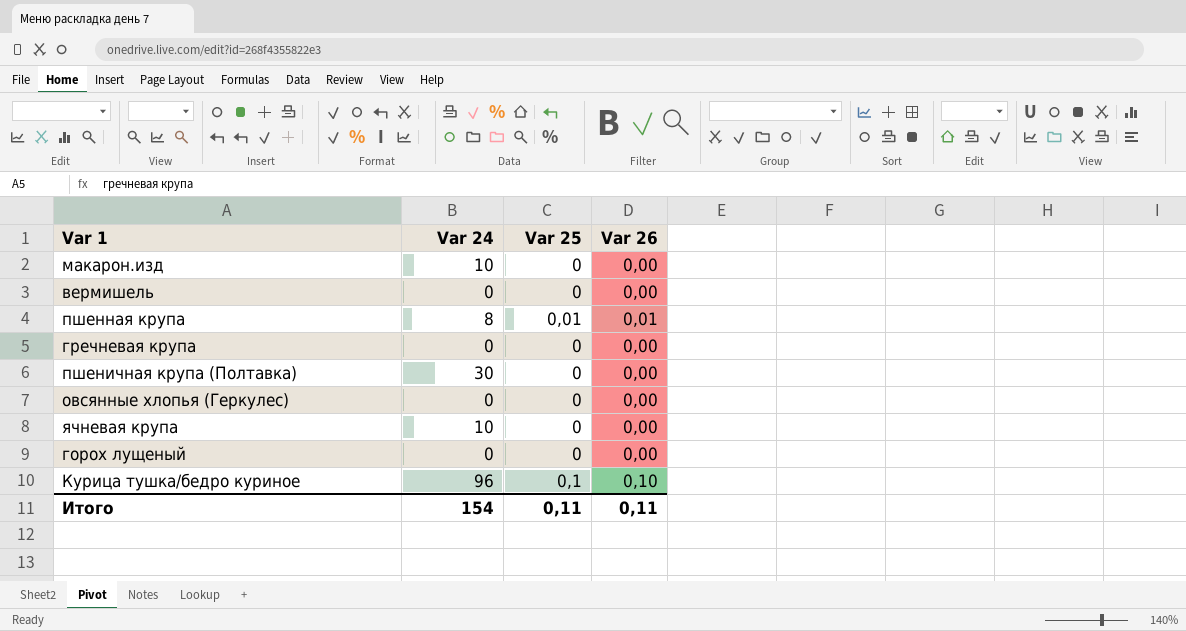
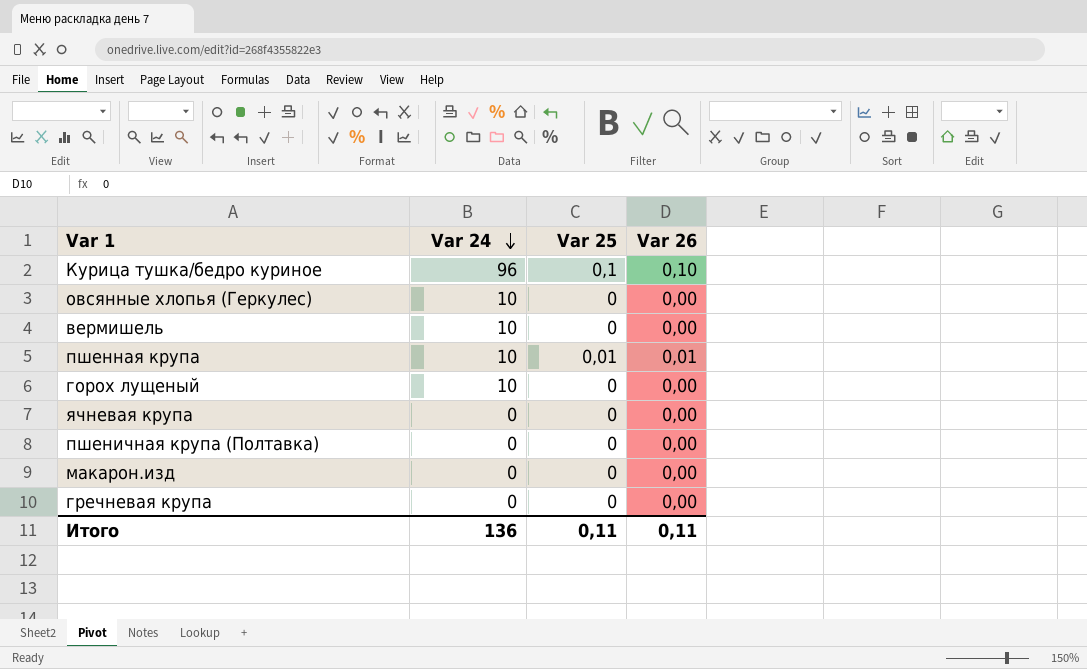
row order: none -> Var 24 descending
овсянные хлопья (Геркулес) | Var 24: 0 -> 10
вермишель | Var 24: 0 -> 10
пшенная крупа | Var 24: 8 -> 10
горох лущеный | Var 24: 0 -> 10
ячневая крупа | Var 24: 10 -> 0
пшеничная крупа (Полтавка) | Var 24: 30 -> 0
макарон.изд | Var 24: 10 -> 0
Итого | Var 24: 154 -> 136

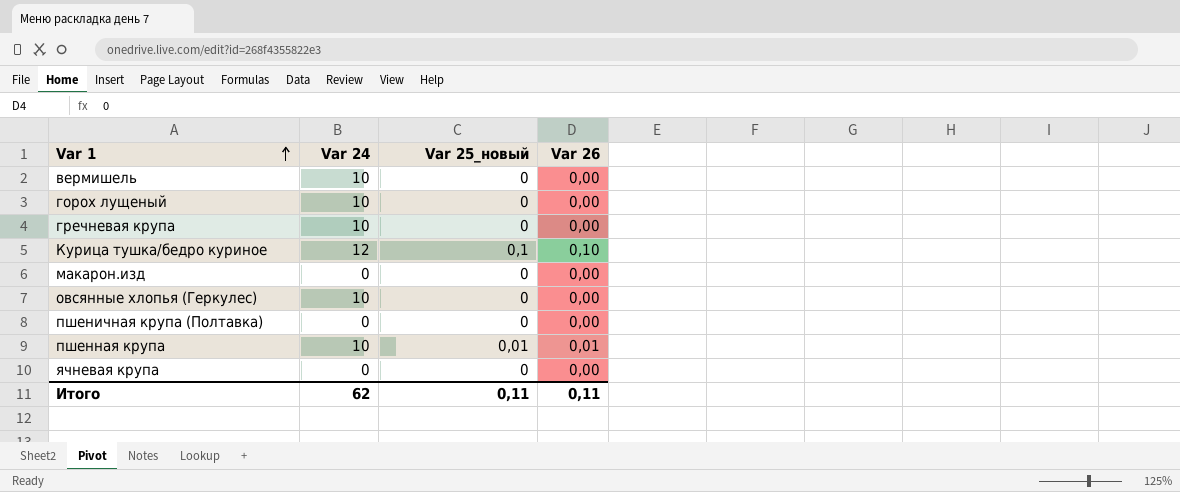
row order: Var 24 descending -> Var 1 ascending
column name: Var 25 -> Var 25_новый
гречневая крупа | Var 24: 0 -> 10
Курица тушка/бедро куриное | Var 24: 96 -> 12
Итого | Var 24: 136 -> 62

